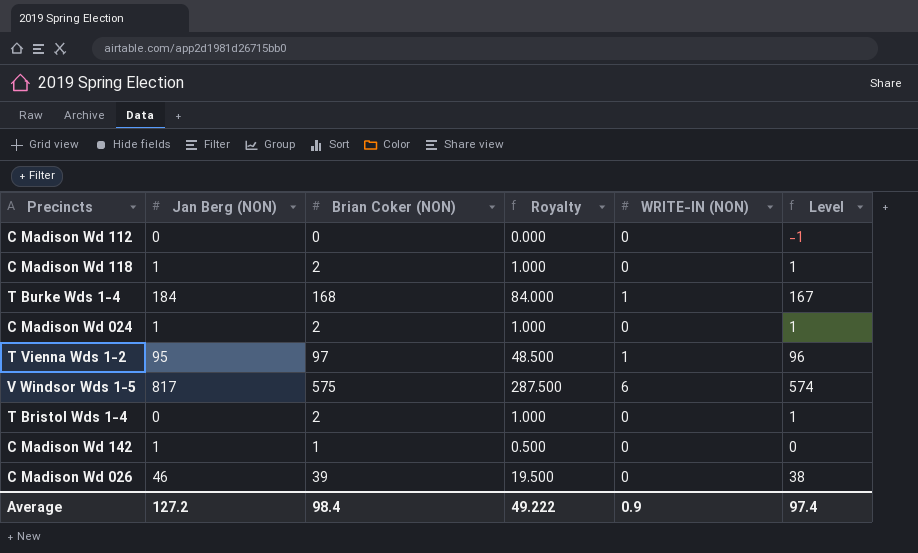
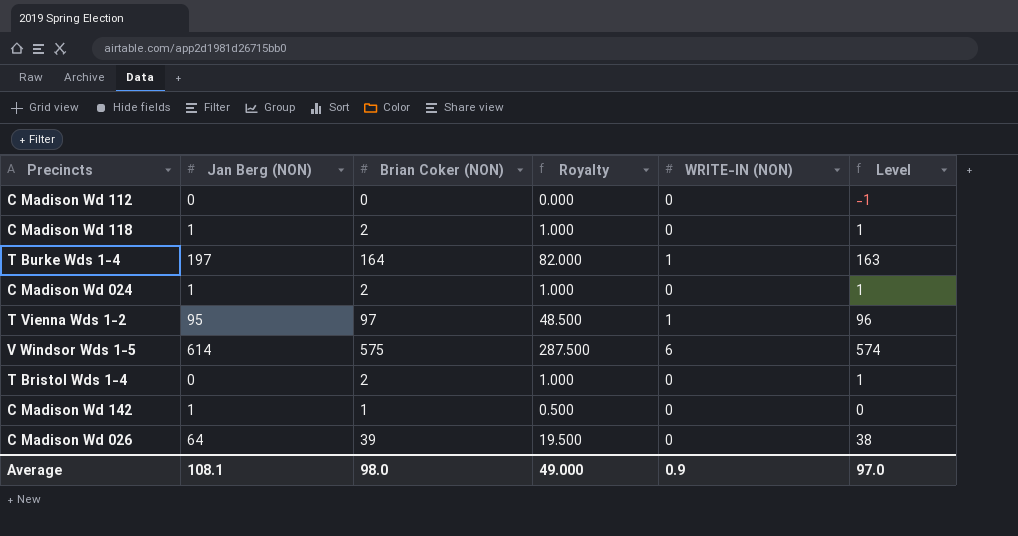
T Burke Wds 1-4 | Jan Berg (NON): 184 -> 197
T Burke Wds 1-4 | Brian Coker (NON): 168 -> 164
T Burke Wds 1-4 | Royalty: 84.000 -> 82.000
T Burke Wds 1-4 | Level: 167 -> 163
V Windsor Wds 1-5 | Jan Berg (NON): 817 -> 614
C Madison Wd 026 | Jan Berg (NON): 46 -> 64
Average | Jan Berg (NON): 127.2 -> 108.1
Average | Brian Coker (NON): 98.4 -> 98.0
Average | Royalty: 49.222 -> 49.000
Average | Level: 97.4 -> 97.0

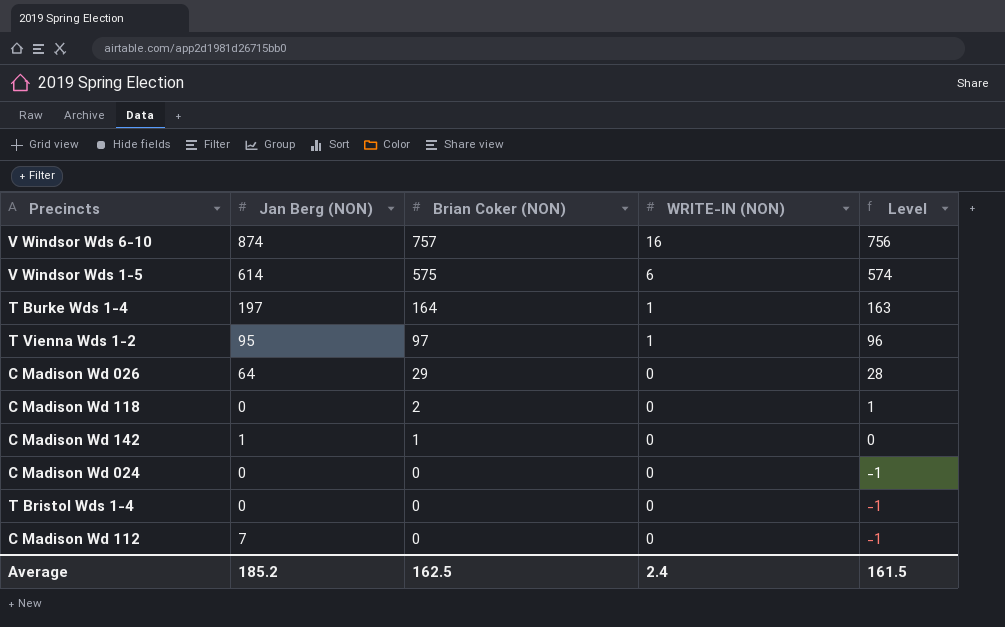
row order: none -> Brian Coker (NON) descending
column Royalty | formula: [Brian Coker (NON)] * 0.5 -> none
row V Windsor Wds 6-10: none -> 874 | 757 | 16 | 756
C Madison Wd 026 | Brian Coker (NON): 39 -> 29
C Madison Wd 026 | Level: 38 -> 28
C Madison Wd 118 | Jan Berg (NON): 1 -> 0
C Madison Wd 024 | Jan Berg (NON): 1 -> 0
C Madison Wd 024 | Brian Coker (NON): 2 -> 0
C Madison Wd 024 | Level: 1 -> -1
T Bristol Wds 1-4 | Brian Coker (NON): 2 -> 0
T Bristol Wds 1-4 | Level: 1 -> -1
C Madison Wd 112 | Jan Berg (NON): 0 -> 7
Average | Jan Berg (NON): 108.1 -> 185.2
Average | Brian Coker (NON): 98.0 -> 162.5
Average | WRITE-IN (NON): 0.9 -> 2.4
Average | Level: 97.0 -> 161.5

